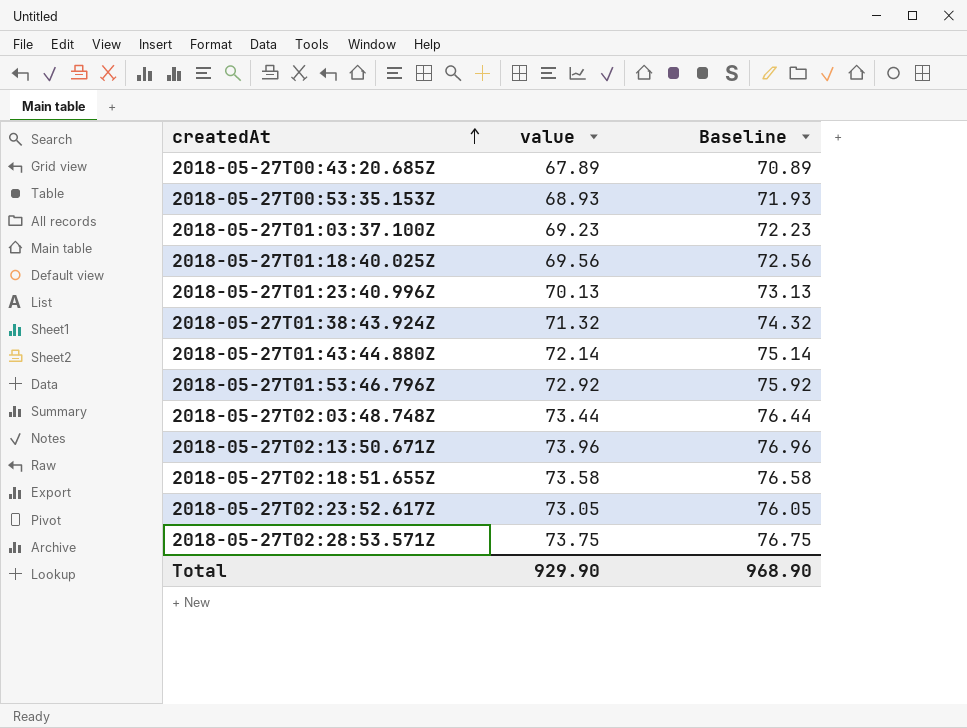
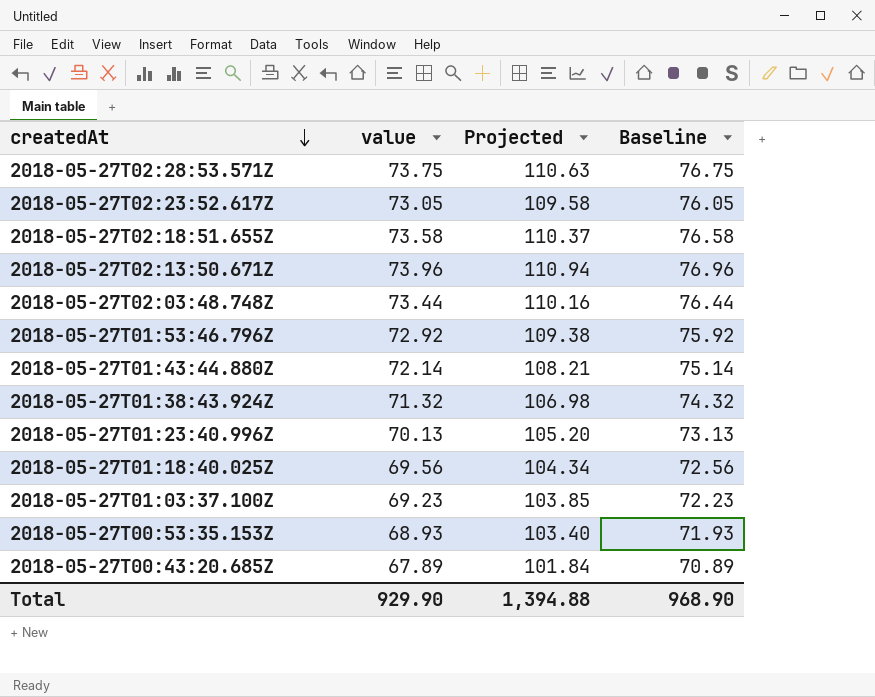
row order: createdAt ascending -> createdAt descending
column Projected | formula: none -> [value] * 1.5

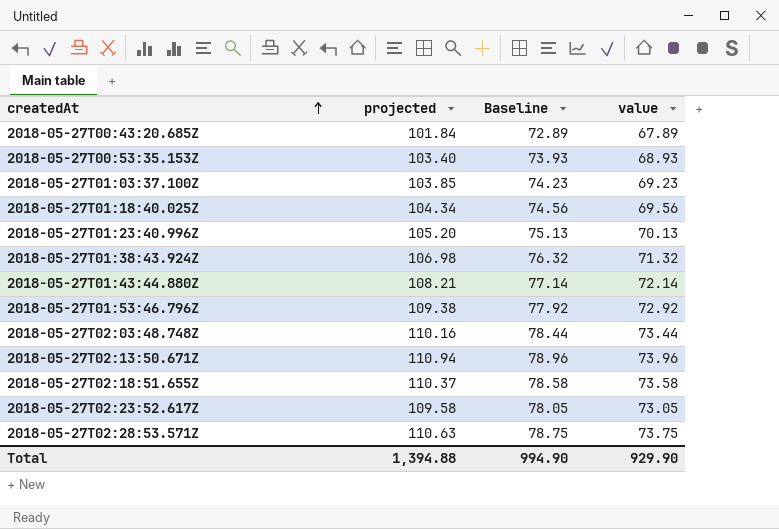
row order: createdAt descending -> createdAt ascending
column name: Projected -> projected
column Baseline | formula: [value] + 3 -> [value] + 5
column value | position: 2 -> 4
Total | Baseline: 968.90 -> 994.90

